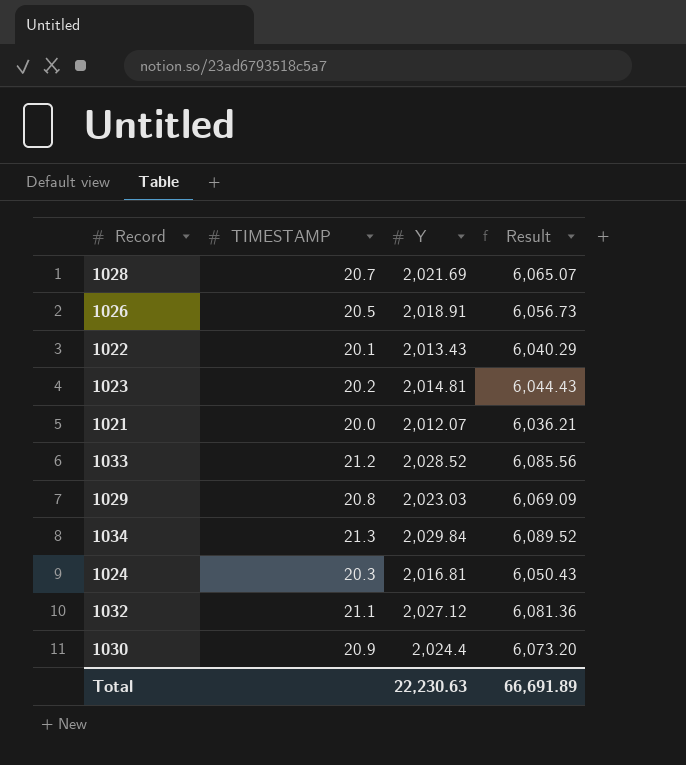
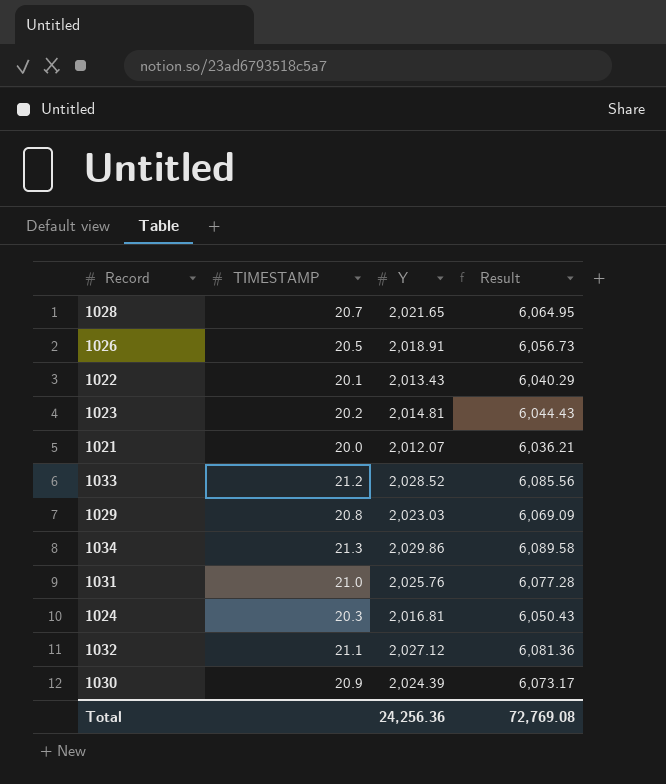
1028 | Y: 2,021.69 -> 2,021.65
1028 | Result: 6,065.07 -> 6,064.95
1034 | Y: 2,029.84 -> 2,029.86
1034 | Result: 6,089.52 -> 6,089.58
row 1031: none -> 21.0 | 2,025.76 | 6,077.28
1030 | Y: 2,024.4 -> 2,024.39
1030 | Result: 6,073.20 -> 6,073.17
Total | Y: 22,230.63 -> 24,256.36
Total | Result: 66,691.89 -> 72,769.08

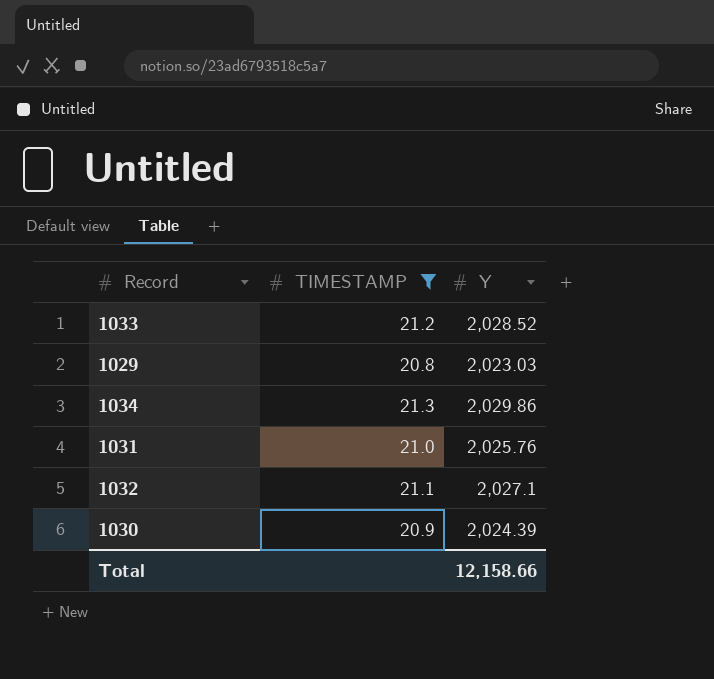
filter: none -> TIMESTAMP >= 20.8
column Result | formula: [Y] * 3 -> none
1032 | Y: 2,027.12 -> 2,027.1
Total | Y: 24,256.36 -> 12,158.66

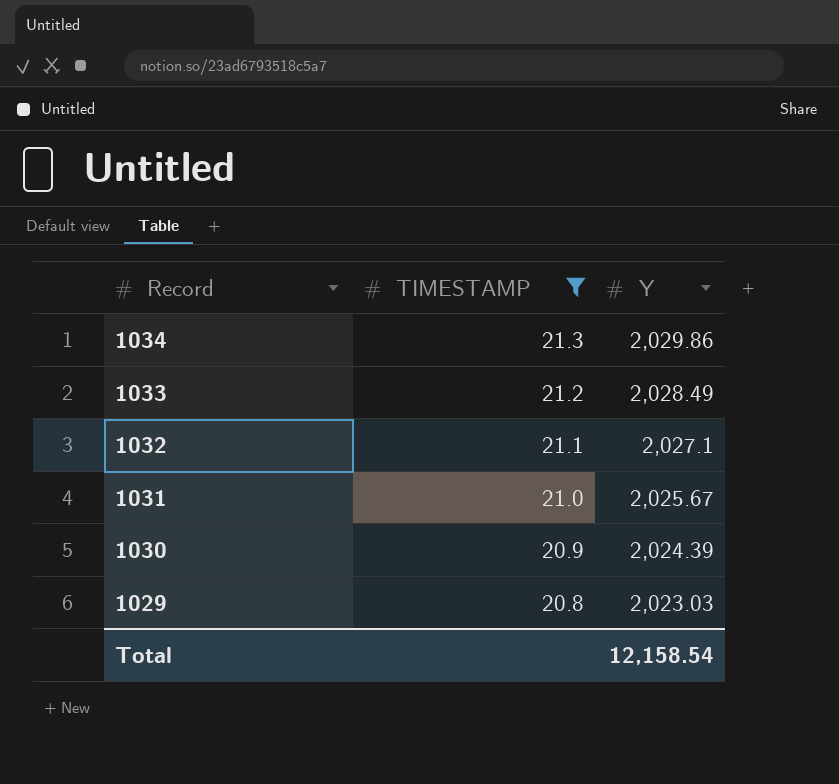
row order: none -> Record descending
1033 | Y: 2,028.52 -> 2,028.49
1031 | Y: 2,025.76 -> 2,025.67
Total | Y: 12,158.66 -> 12,158.54

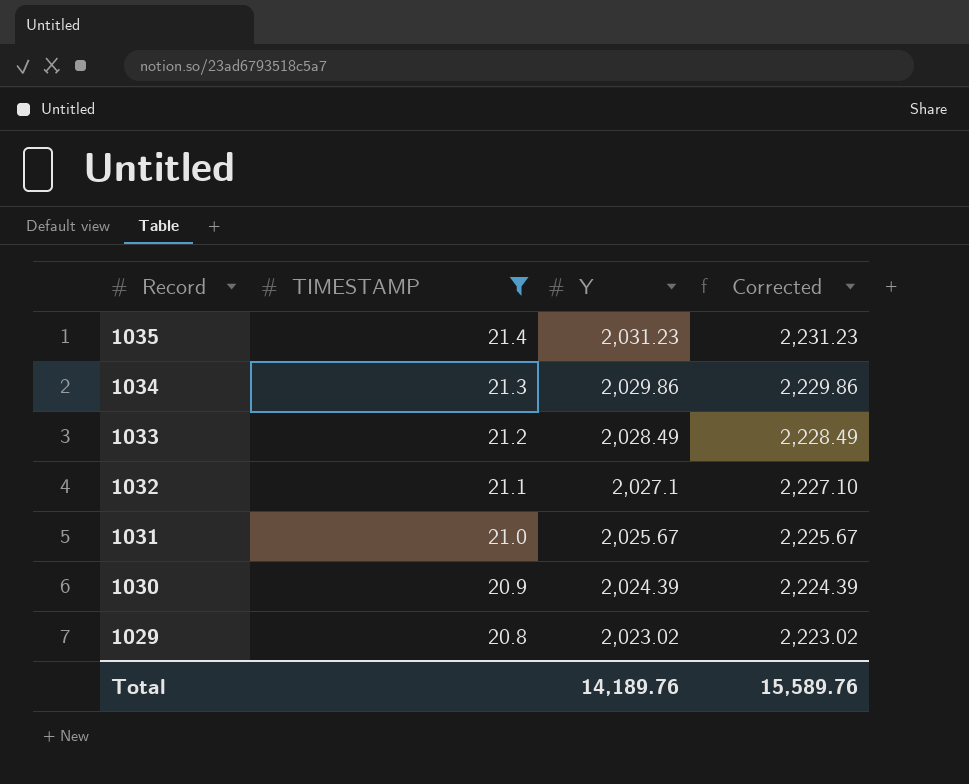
column Corrected | formula: none -> [Y] + 200
row 1035: none -> 21.4 | 2,031.23 | 2,231.23
1029 | Y: 2,023.03 -> 2,023.02
Total | Y: 12,158.54 -> 14,189.76

